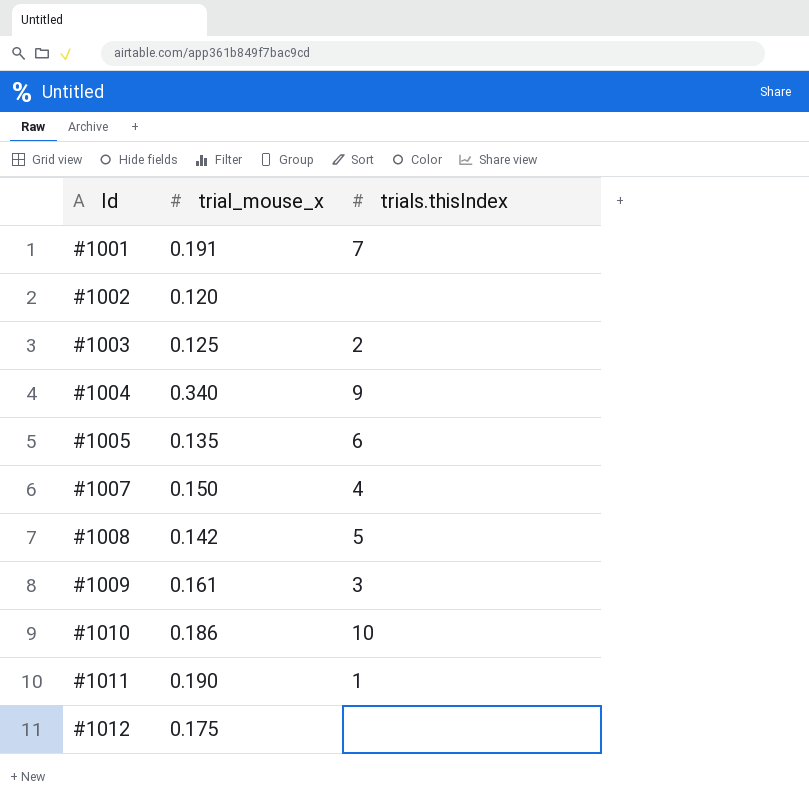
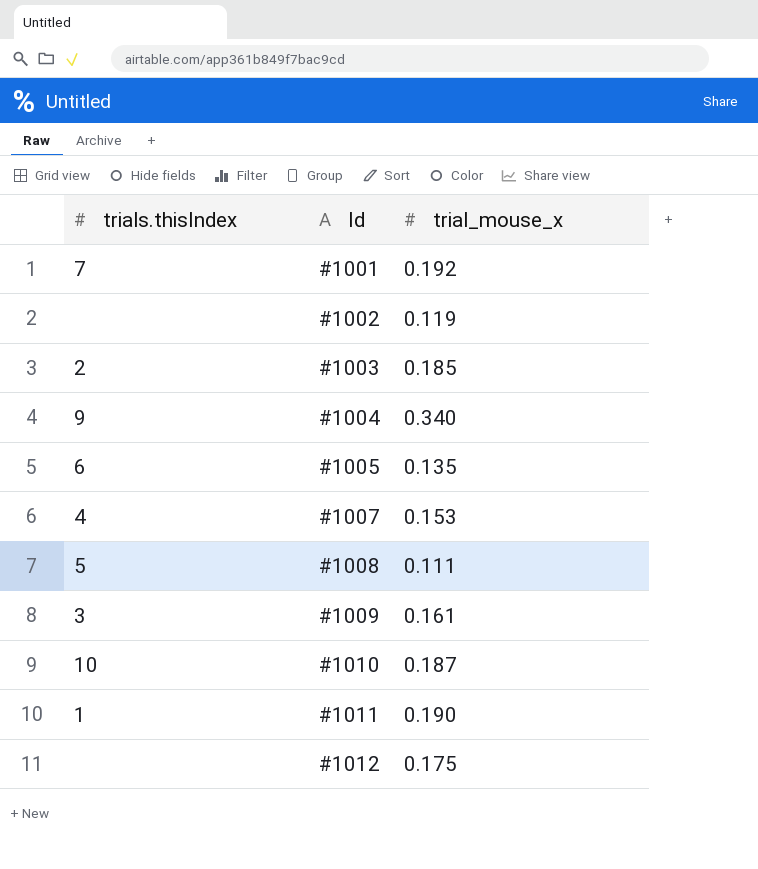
column trials.thisIndex | position: 3 -> 1
#1001 | trial_mouse_x: 0.191 -> 0.192
#1002 | trial_mouse_x: 0.120 -> 0.119
#1003 | trial_mouse_x: 0.125 -> 0.185
#1007 | trial_mouse_x: 0.150 -> 0.153
#1008 | trial_mouse_x: 0.142 -> 0.111
#1010 | trial_mouse_x: 0.186 -> 0.187

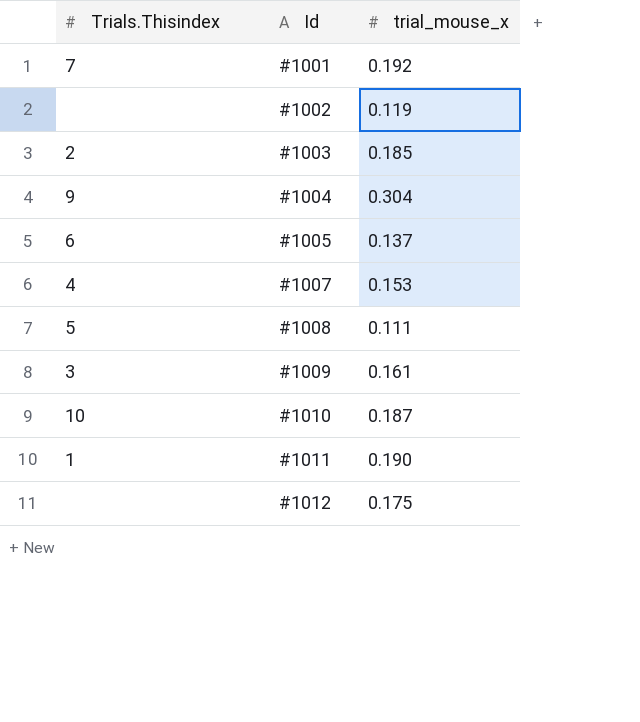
column name: trials.thisIndex -> Trials.Thisindex
#1004 | trial_mouse_x: 0.340 -> 0.304
#1005 | trial_mouse_x: 0.135 -> 0.137

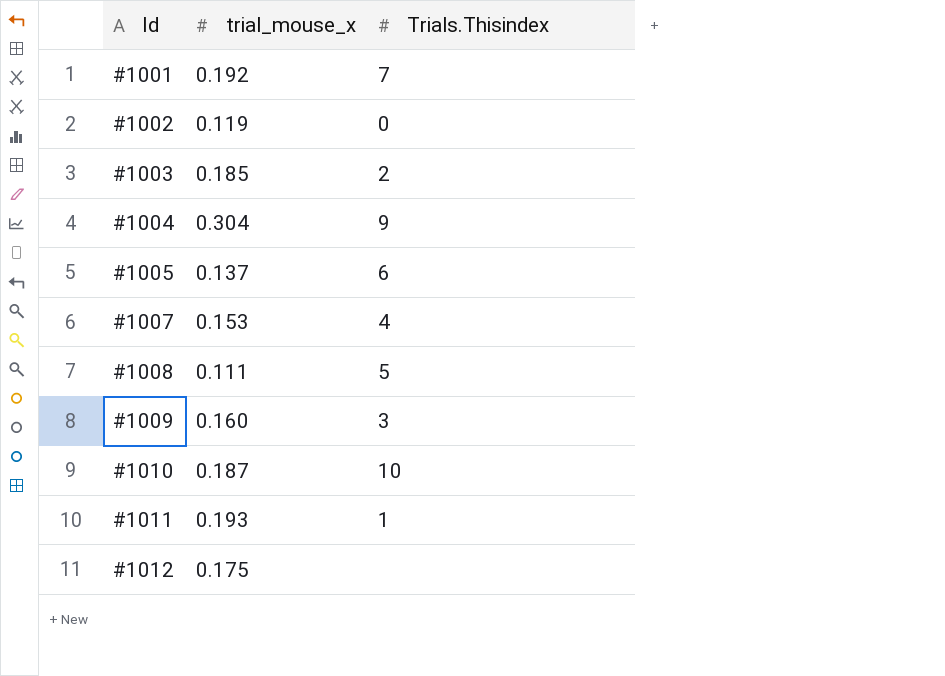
column Trials.Thisindex | position: 1 -> 3
#1002 | Trials.Thisindex: none -> 0
#1009 | trial_mouse_x: 0.161 -> 0.160
#1011 | trial_mouse_x: 0.190 -> 0.193

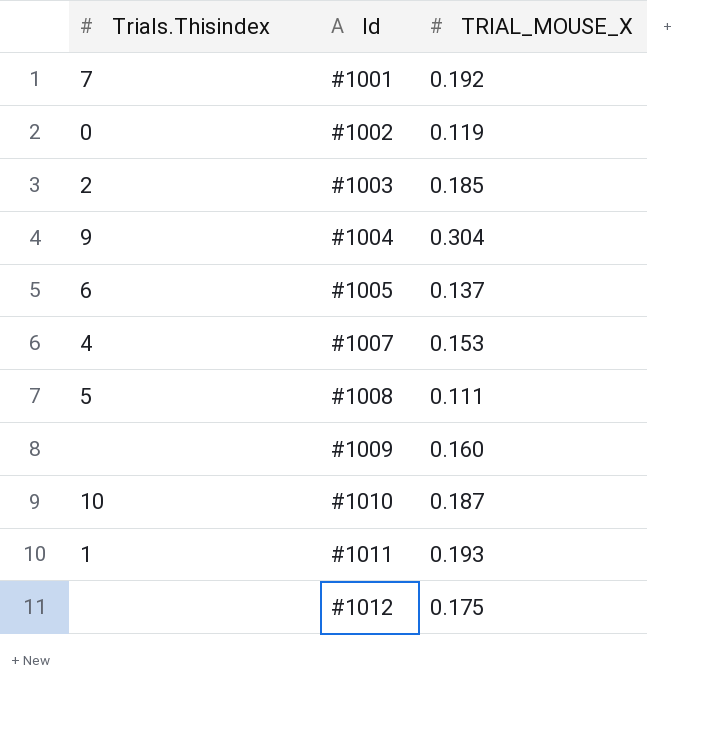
column Trials.Thisindex | position: 3 -> 1
column name: trial_mouse_x -> TRIAL_MOUSE_X
#1009 | Trials.Thisindex: 3 -> none

